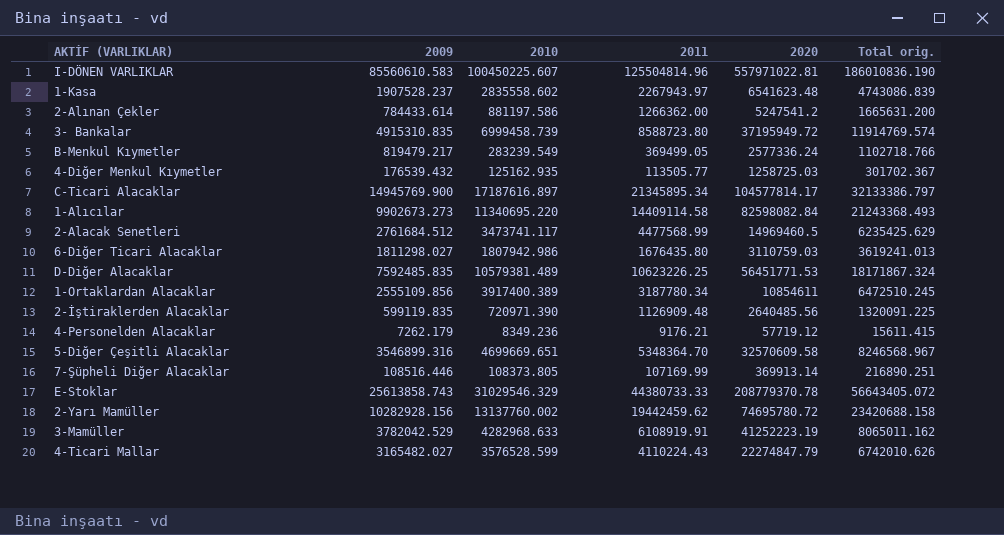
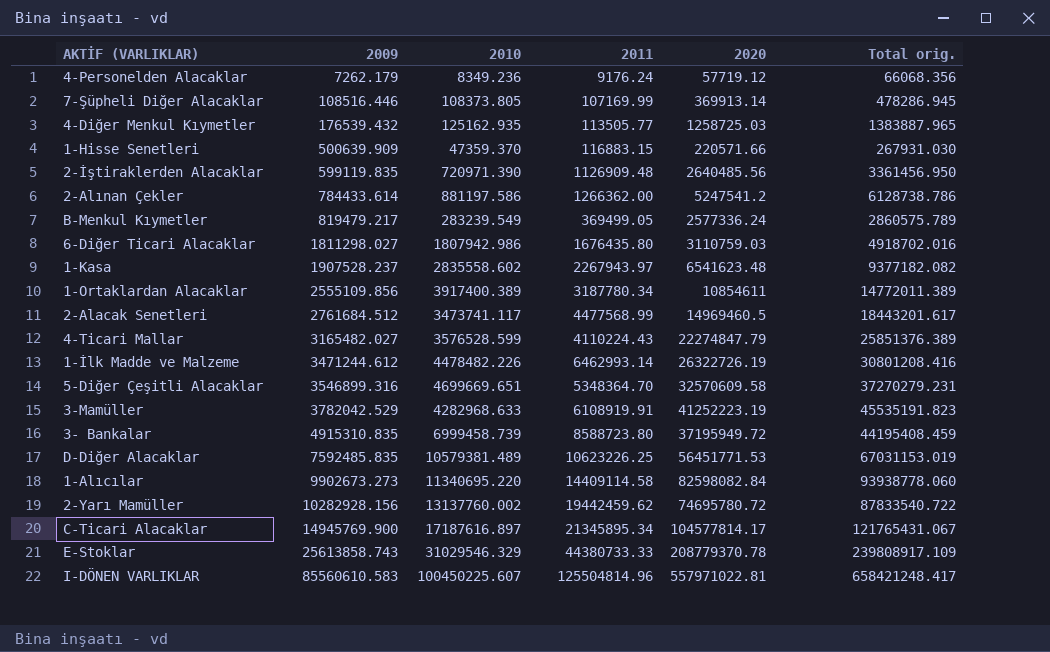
row order: none -> 2009 ascending
column Total orig. | formula: [2009] + [2010] -> [2010] + [2020]
4-Personelden Alacaklar | 2011: 9176.21 -> 9176.24
row 1-Hisse Senetleri: none -> 500639.909 | 47359.370 | 116883.15 | 220571.66 | 267931.030
row 1-İlk Madde ve Malzeme: none -> 3471244.612 | 4478482.226 | 6462993.14 | 26322726.19 | 30801208.416

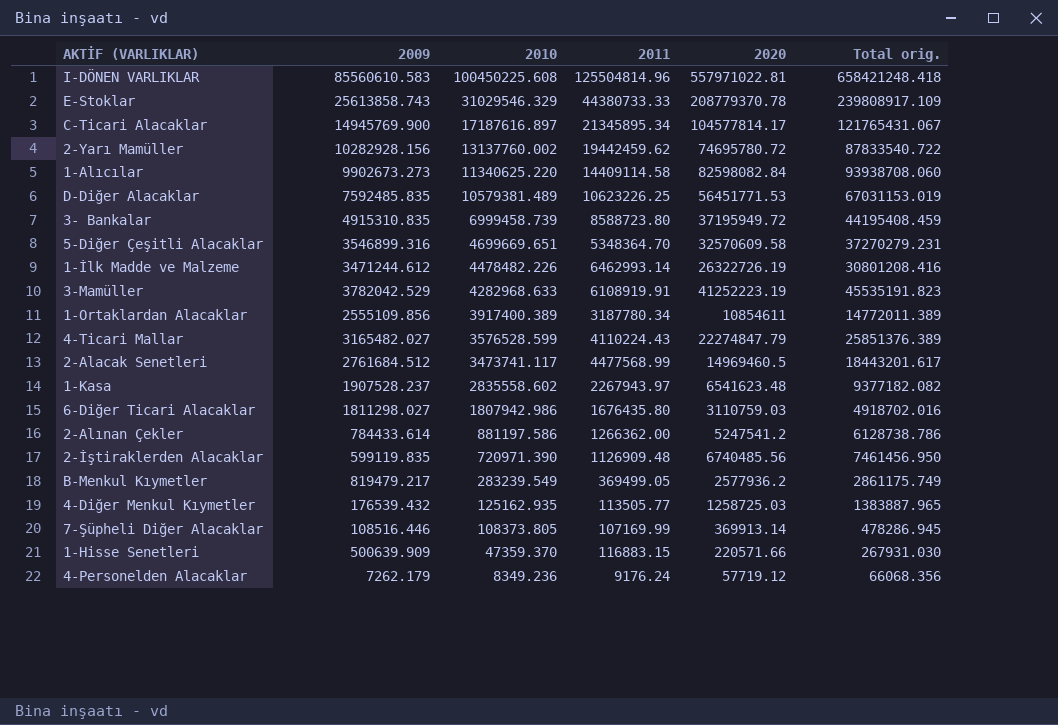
row order: 2009 ascending -> 2010 descending
I-DÖNEN VARLIKLAR | 2010: 100450225.607 -> 100450225.608
I-DÖNEN VARLIKLAR | Total orig.: 658421248.417 -> 658421248.418
1-Alıcılar | 2010: 11340695.220 -> 11340625.220
1-Alıcılar | Total orig.: 93938778.060 -> 93938708.060
2-İştiraklerden Alacaklar | 2020: 2640485.56 -> 6740485.56
2-İştiraklerden Alacaklar | Total orig.: 3361456.950 -> 7461456.950
B-Menkul Kıymetler | 2020: 2577336.24 -> 2577936.2
B-Menkul Kıymetler | Total orig.: 2860575.789 -> 2861175.749

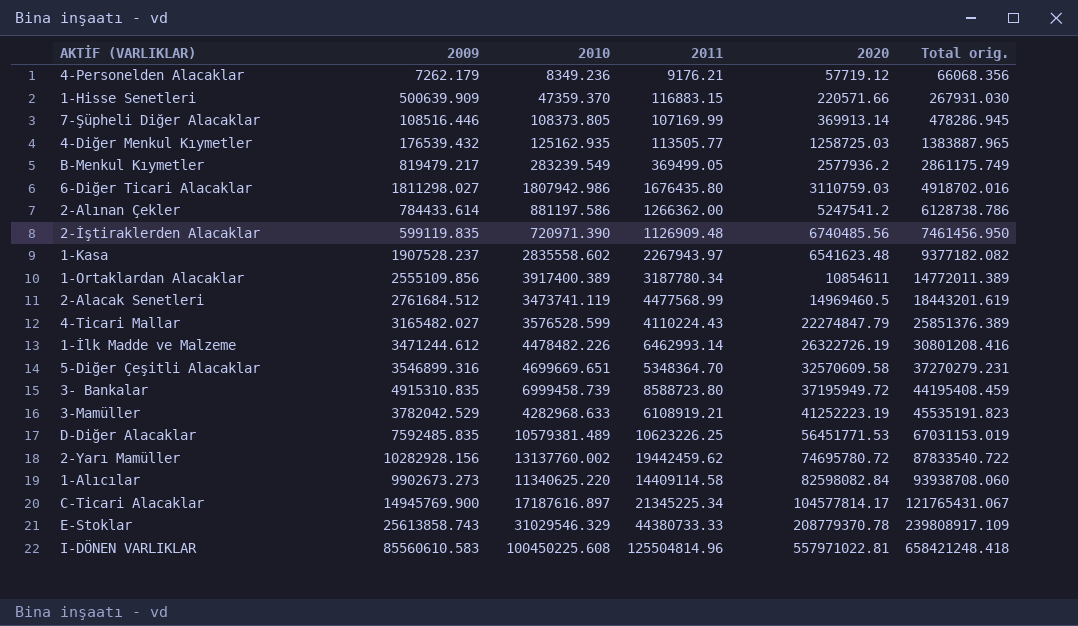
row order: 2010 descending -> Total orig. ascending
4-Personelden Alacaklar | 2011: 9176.24 -> 9176.21
2-Alacak Senetleri | 2010: 3473741.117 -> 3473741.119
2-Alacak Senetleri | Total orig.: 18443201.617 -> 18443201.619
3-Mamüller | 2011: 6108919.91 -> 6108919.21
C-Ticari Alacaklar | 2011: 21345895.34 -> 21345225.34

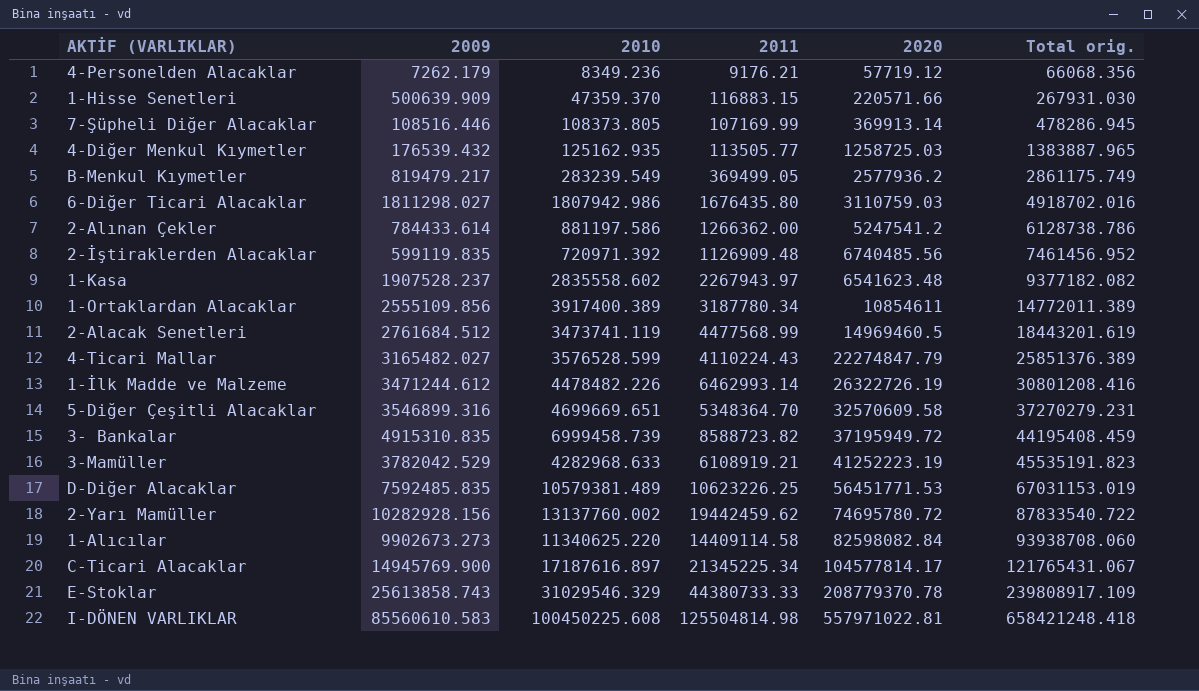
2-İştiraklerden Alacaklar | 2010: 720971.390 -> 720971.392
2-İştiraklerden Alacaklar | Total orig.: 7461456.950 -> 7461456.952
3- Bankalar | 2011: 8588723.80 -> 8588723.82
I-DÖNEN VARLIKLAR | 2011: 125504814.96 -> 125504814.98

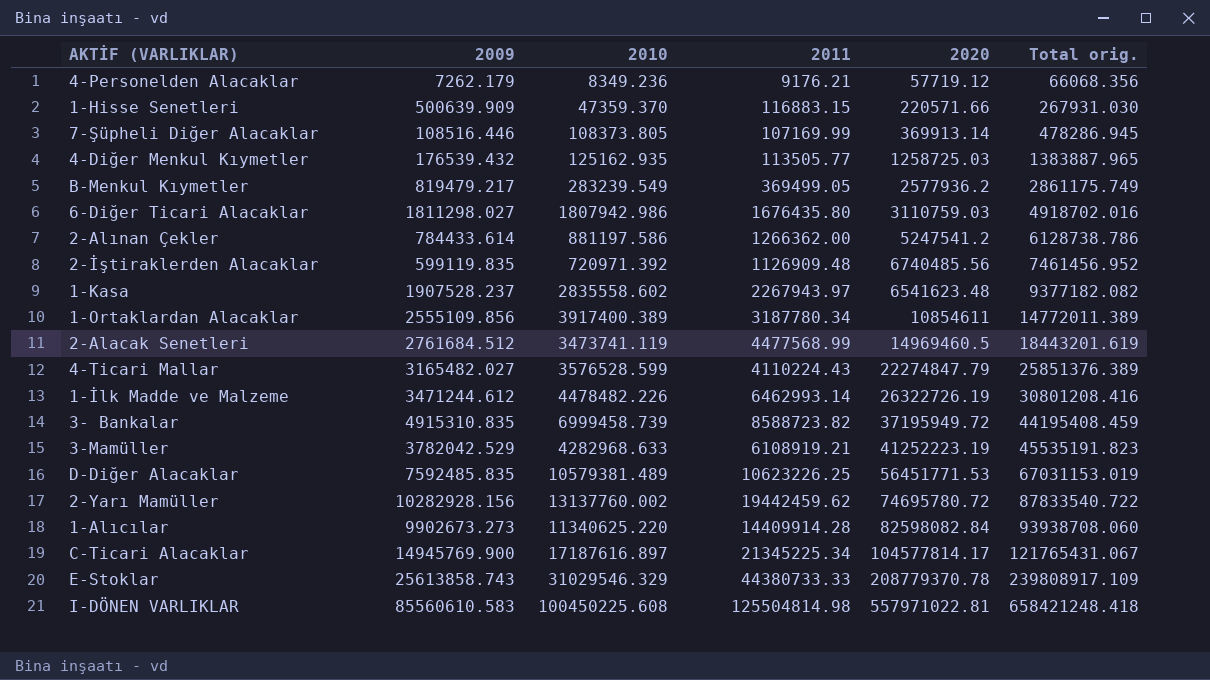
row 5-Diğer Çeşitli Alacaklar: 3546899.316 | 4699669.651 | 5348364.70 | 32570609.58 | 37270279.231 -> none
1-Alıcılar | 2011: 14409114.58 -> 14409914.28

